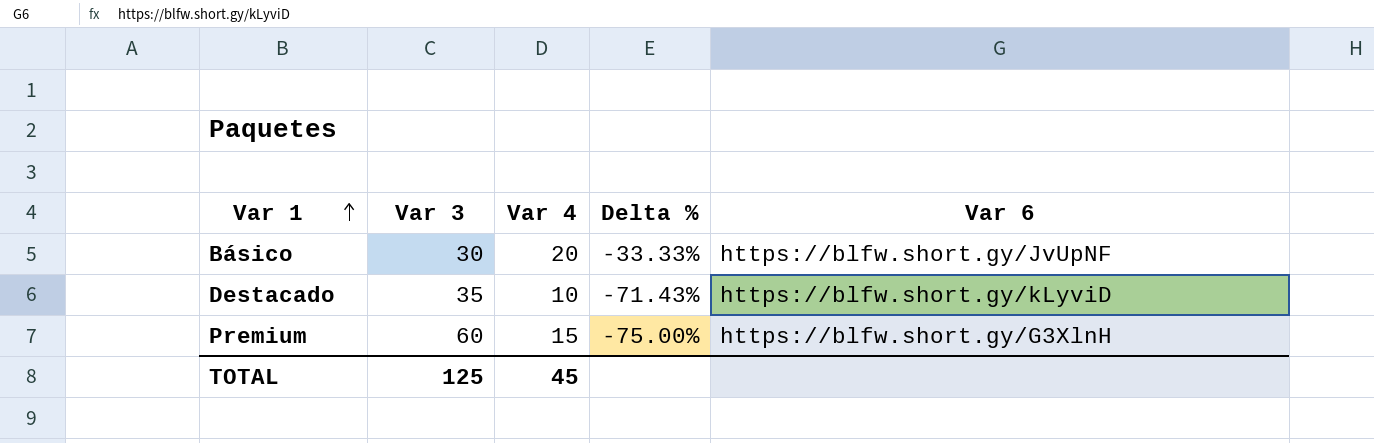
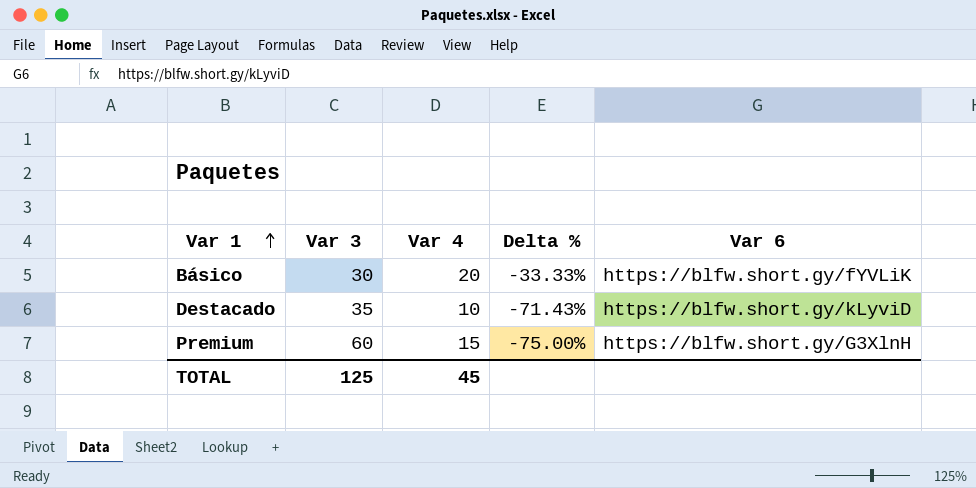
Básico | Var 6: https://blfw.short.gy/JvUpNF -> https://blfw.short.gy/fYVLiK

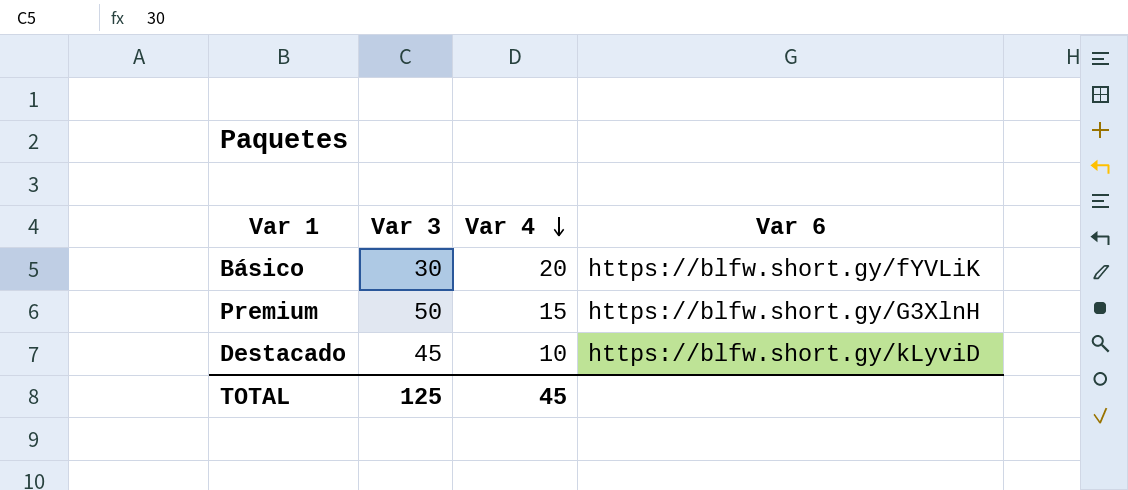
row order: Var 1 ascending -> Var 4 descending
column Delta % | formula: ([Var 4] - [Var 3]) / [Var 3] -> none
Premium | Var 3: 60 -> 50
Destacado | Var 3: 35 -> 45

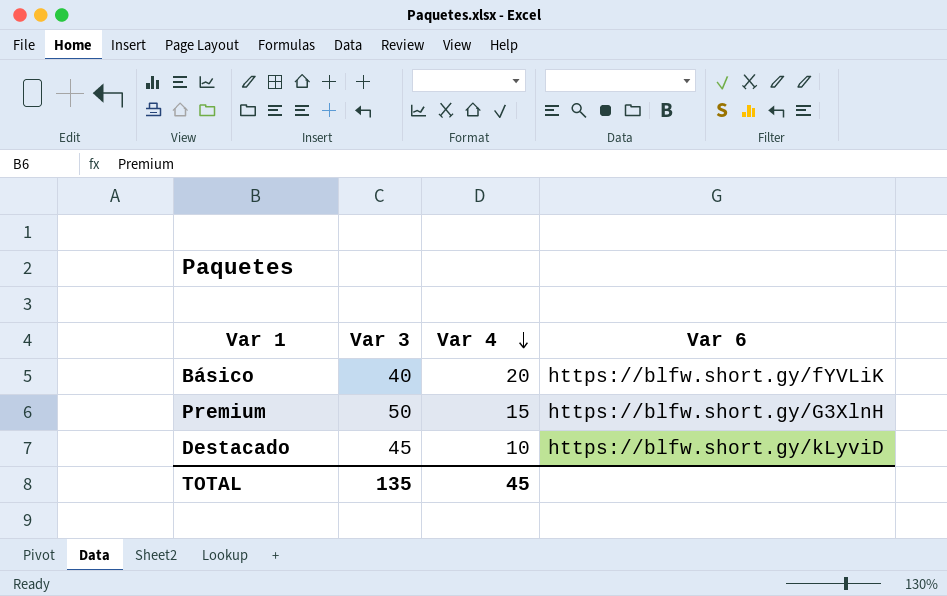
Básico | Var 3: 30 -> 40
TOTAL | Var 3: 125 -> 135

